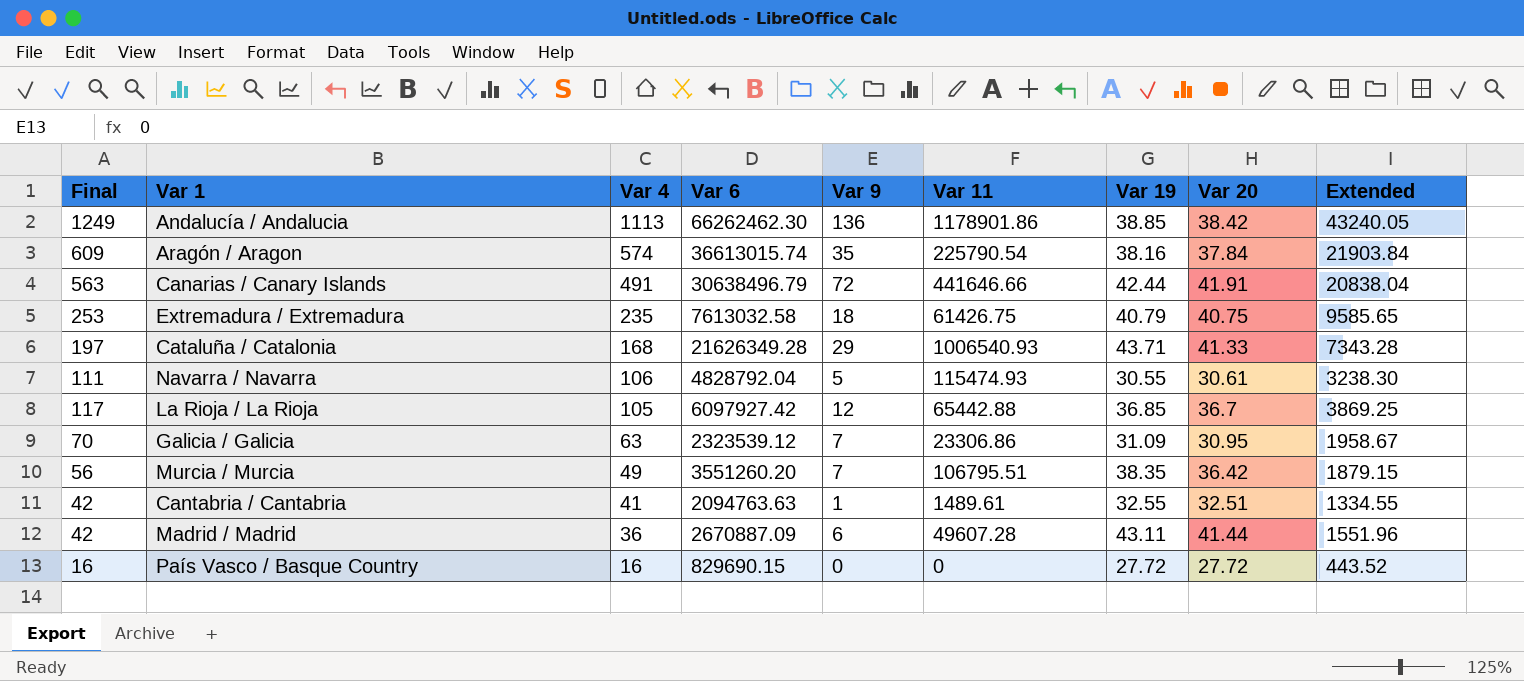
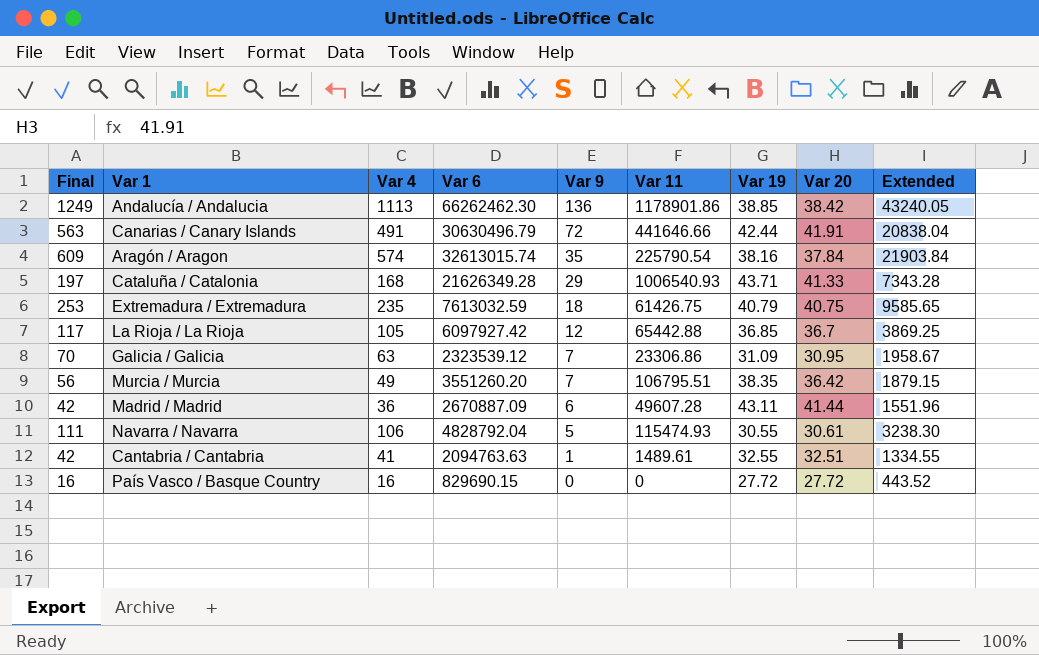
row order: Var 4 descending -> Var 9 descending
Canarias / Canary Islands | Var 6: 30638496.79 -> 30630496.79
Aragón / Aragon | Var 6: 36613015.74 -> 32613015.74
Extremadura / Extremadura | Var 6: 7613032.58 -> 7613032.59

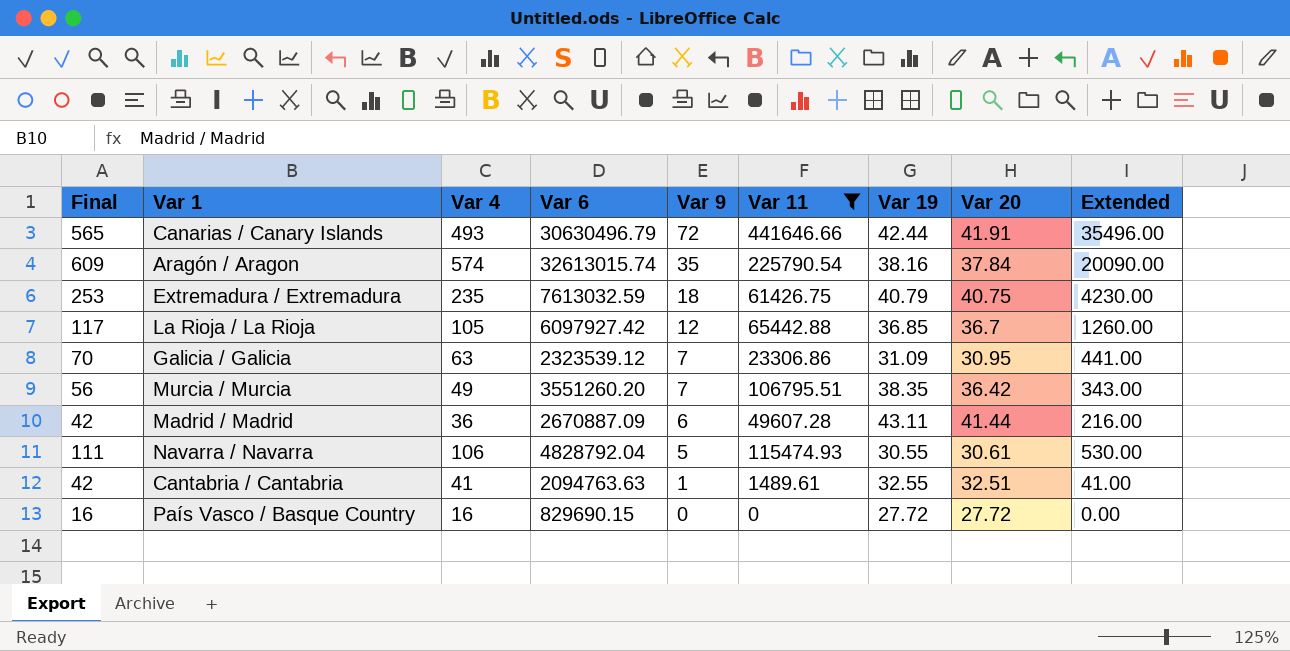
filter: none -> Var 11 <= 441646.66
column Extended | formula: [Var 4] * [Var 19] -> [Var 4] * [Var 9]
Canarias / Canary Islands | Final: 563 -> 565
Canarias / Canary Islands | Var 4: 491 -> 493

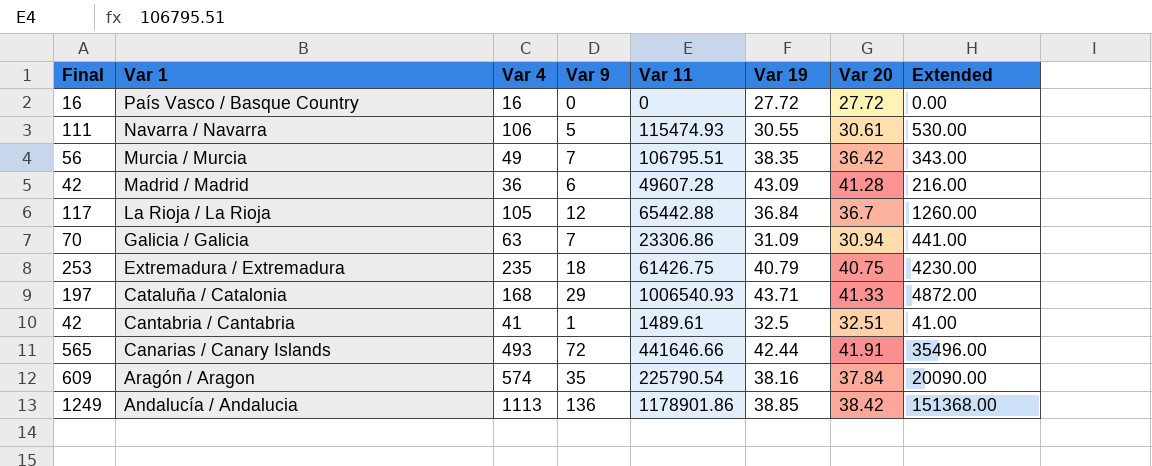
filter: Var 11 <= 441646.66 -> none
row order: Var 9 descending -> Var 1 descending
column Var 6 | position: 4 -> none
Madrid / Madrid | Var 19: 43.11 -> 43.09
Madrid / Madrid | Var 20: 41.44 -> 41.28
La Rioja / La Rioja | Var 19: 36.85 -> 36.84
Galicia / Galicia | Var 20: 30.95 -> 30.94
Cantabria / Cantabria | Var 19: 32.55 -> 32.5

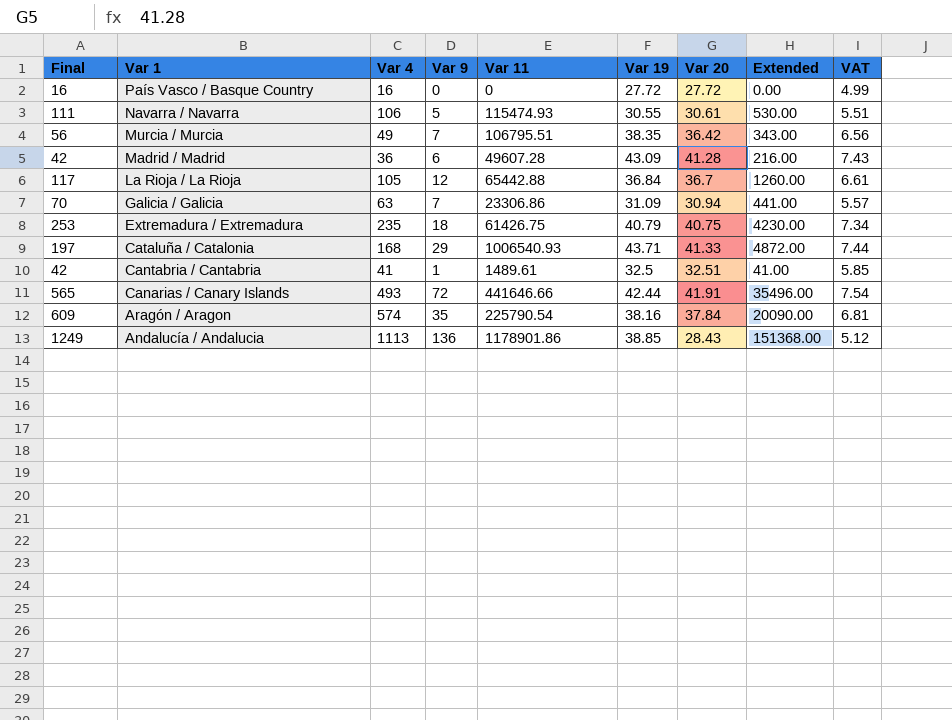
column VAT | formula: none -> [Var 20] * 0.18
Andalucía / Andalucia | Var 20: 38.42 -> 28.43

